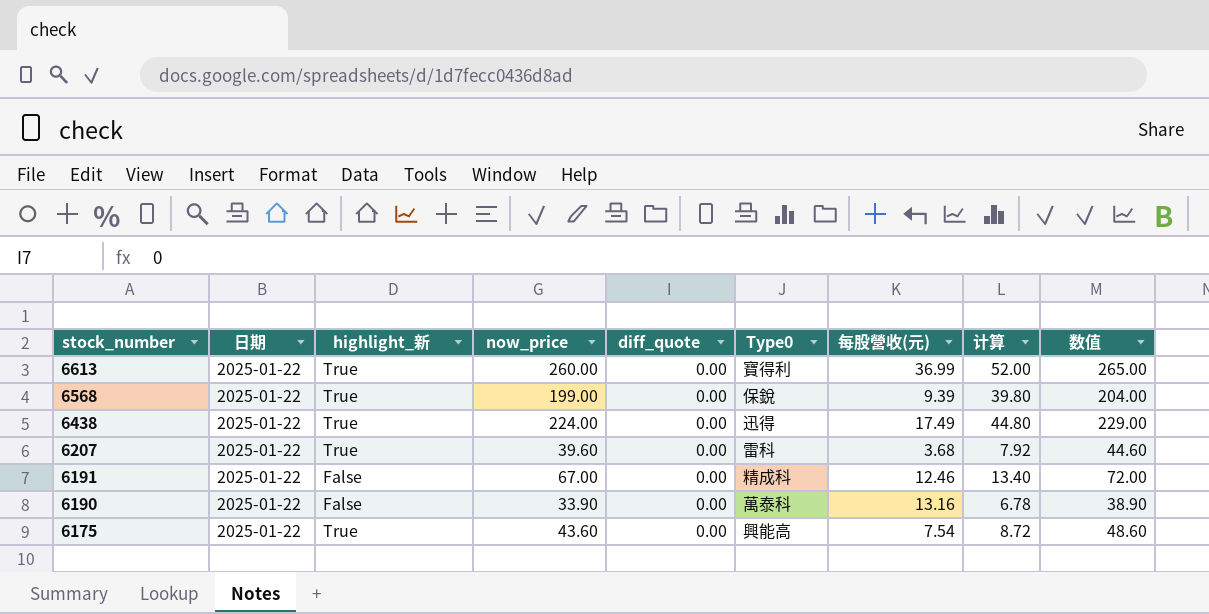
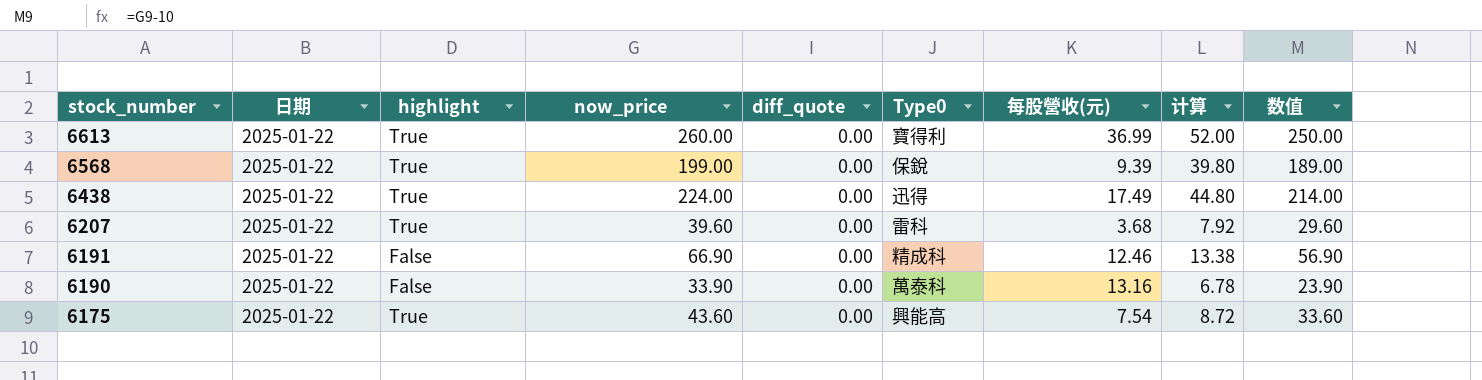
column name: highlight_新 -> highlight
column 数值 | formula: [now_price] + 5 -> [now_price] - 10
6191 | now_price: 67.00 -> 66.90
6191 | 计算: 13.40 -> 13.38

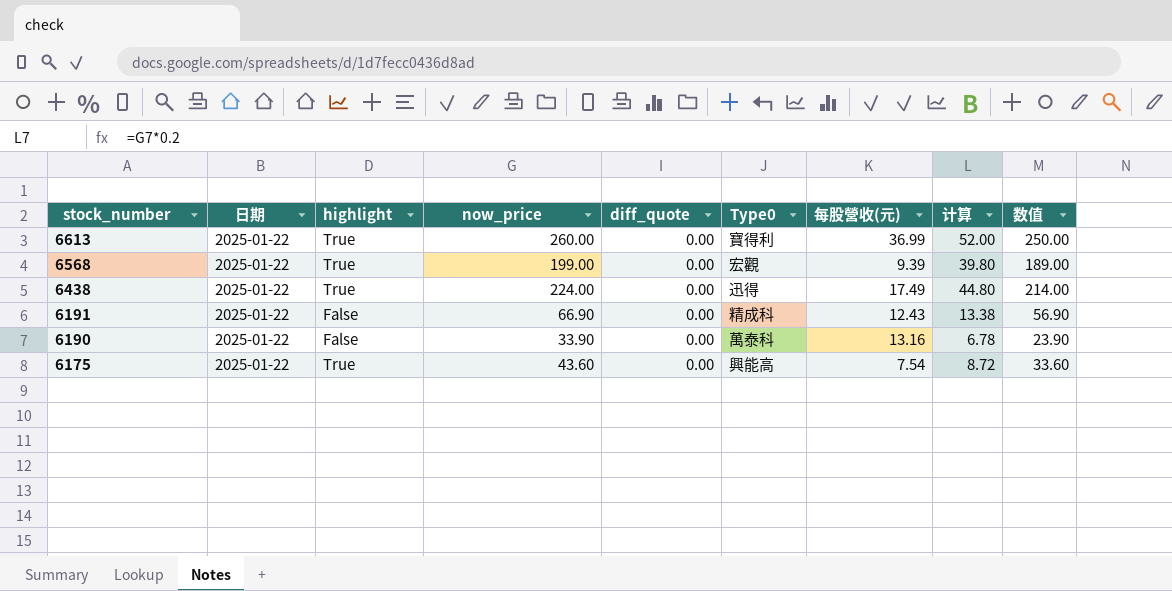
row 6207: 2025-01-22 | True | 39.60 | 0.00 | 雷科 | 3.68 | 7.92 | 29.60 -> none
6568 | Type0: 保銳 -> 宏觀
6191 | 每股營收(元): 12.46 -> 12.43

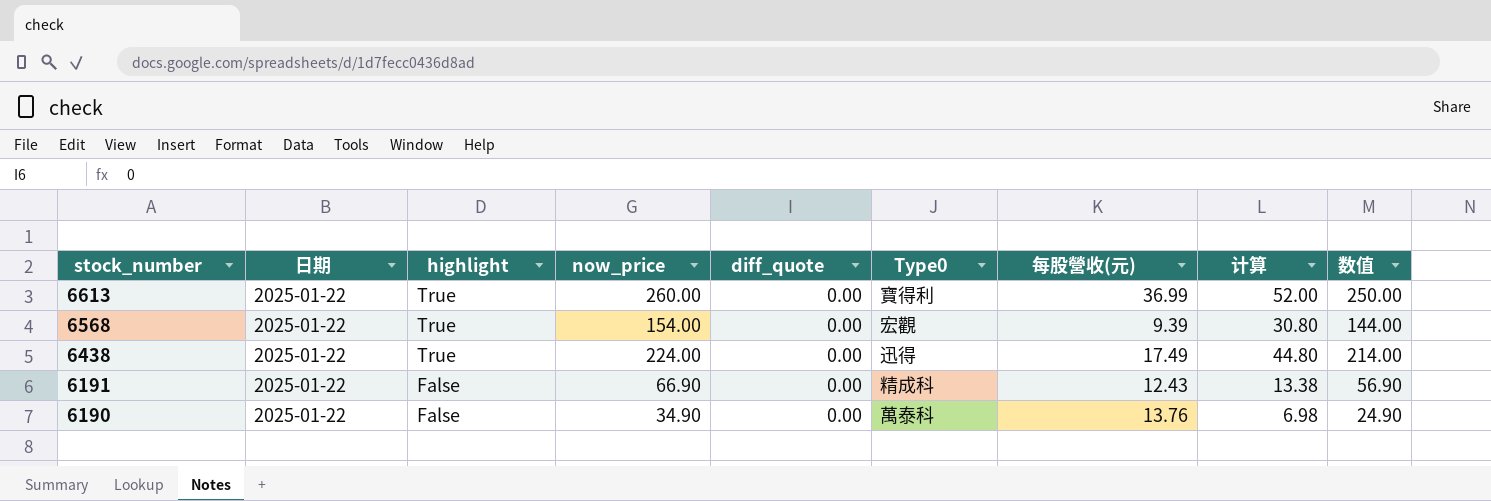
row 6175: 2025-01-22 | True | 43.60 | 0.00 | 興能高 | 7.54 | 8.72 | 33.60 -> none
6568 | now_price: 199.00 -> 154.00
6568 | 计算: 39.80 -> 30.80
6568 | 数值: 189.00 -> 144.00
6190 | now_price: 33.90 -> 34.90
6190 | 每股營收(元): 13.16 -> 13.76
6190 | 计算: 6.78 -> 6.98
6190 | 数值: 23.90 -> 24.90

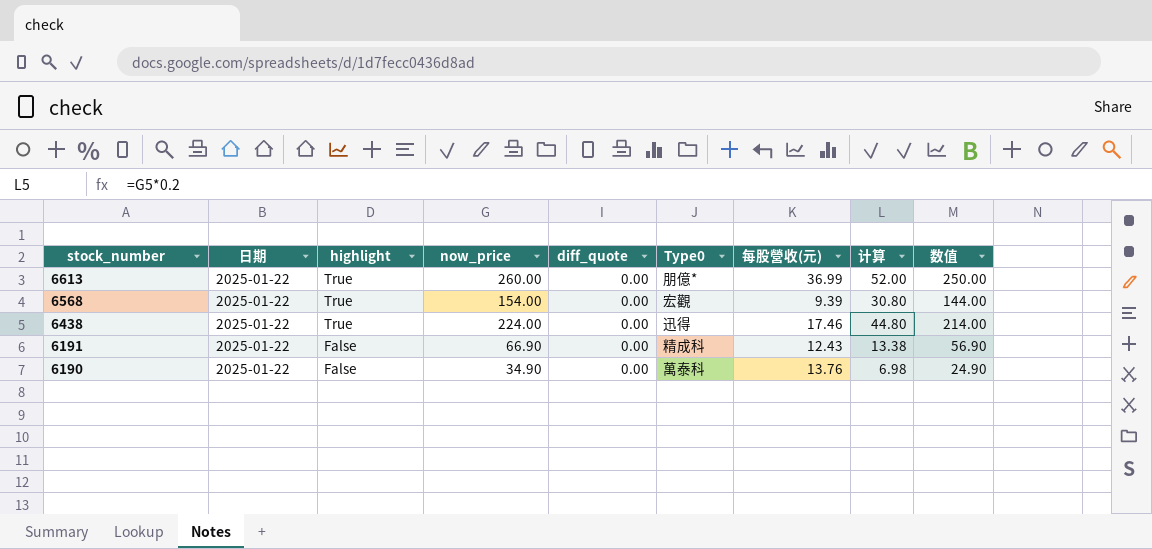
6613 | Type0: 寶得利 -> 朋億*
6438 | 每股營收(元): 17.49 -> 17.46

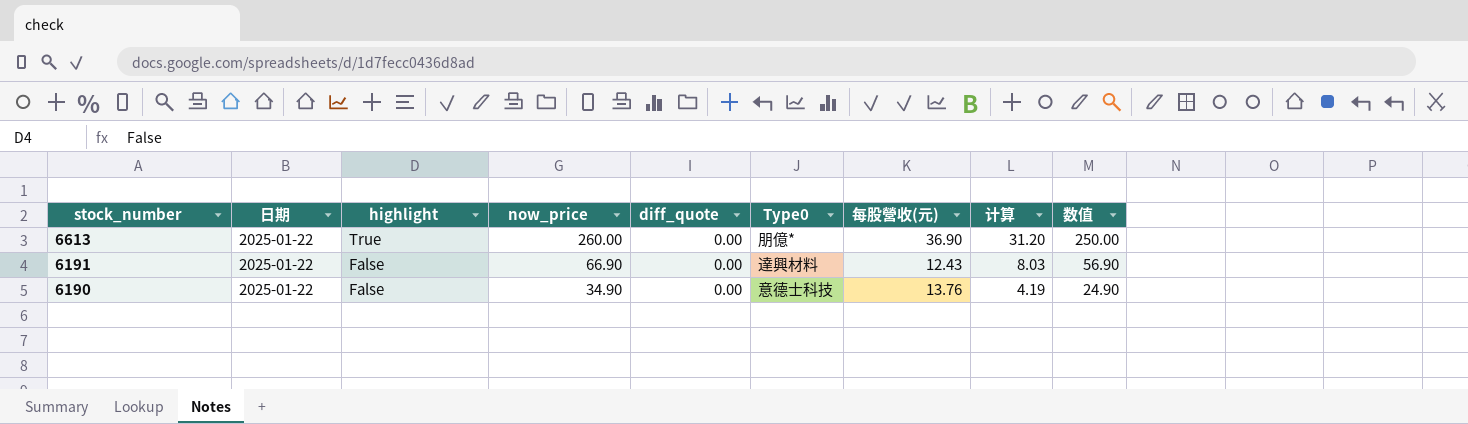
column 计算 | formula: [now_price] * 0.2 -> [now_price] * 0.12
row 6568: 2025-01-22 | True | 154.00 | 0.00 | 宏觀 | 9.39 | 30.80 | 144.00 -> none
row 6438: 2025-01-22 | True | 224.00 | 0.00 | 迅得 | 17.46 | 44.80 | 214.00 -> none
6613 | 每股營收(元): 36.99 -> 36.90
6191 | Type0: 精成科 -> 達興材料
6190 | Type0: 萬泰科 -> 意德士科技

